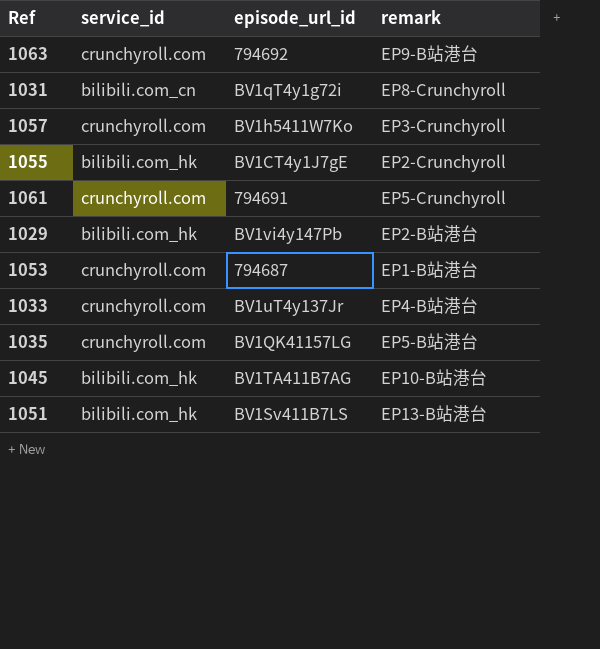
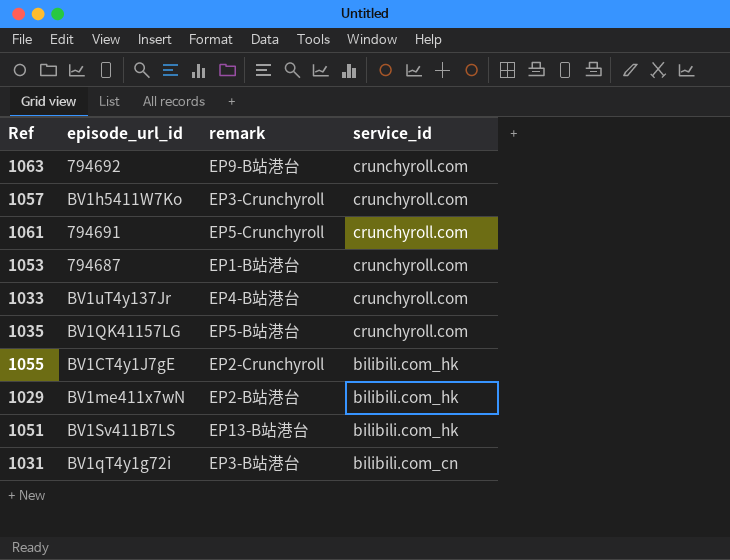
row order: none -> service_id descending
column service_id | position: 2 -> 4
row 1045: bilibili.com_hk | BV1TA411B7AG | EP10-B站港台 -> none
1029 | episode_url_id: BV1vi4y147Pb -> BV1me411x7wN
1031 | remark: EP8-Crunchyroll -> EP3-B站港台

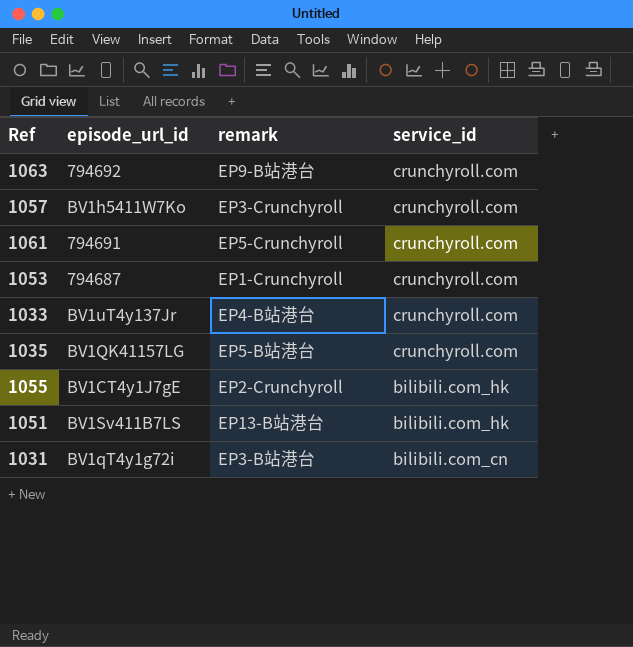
row 1029: BV1me411x7wN | EP2-B站港台 | bilibili.com_hk -> none
1053 | remark: EP1-B站港台 -> EP1-Crunchyroll

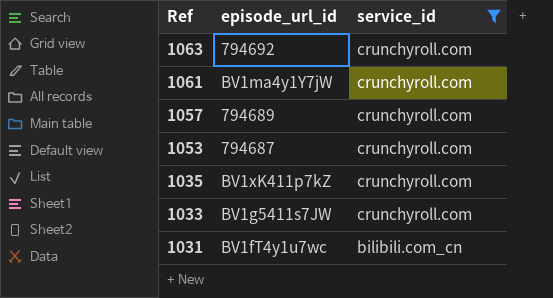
filter: none -> service_id != bilibili.com_hk
row order: service_id descending -> Ref descending
column remark | position: 3 -> none
1061 | episode_url_id: 794691 -> BV1ma4y1Y7jW
1057 | episode_url_id: BV1h5411W7Ko -> 794689
1035 | episode_url_id: BV1QK41157LG -> BV1xK411p7kZ
1033 | episode_url_id: BV1uT4y137Jr -> BV1g5411s7JW
1031 | episode_url_id: BV1qT4y1g72i -> BV1fT4y1u7wc

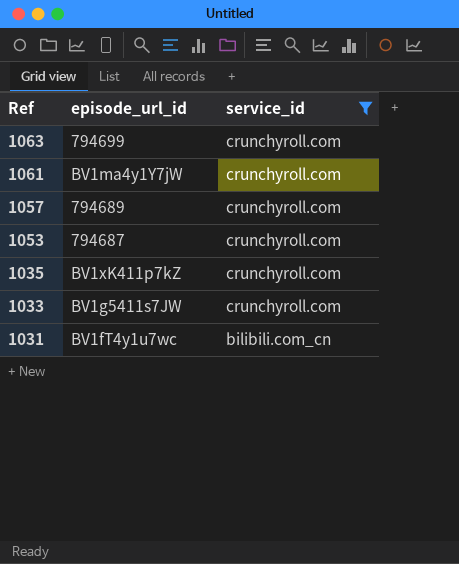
1063 | episode_url_id: 794692 -> 794699

